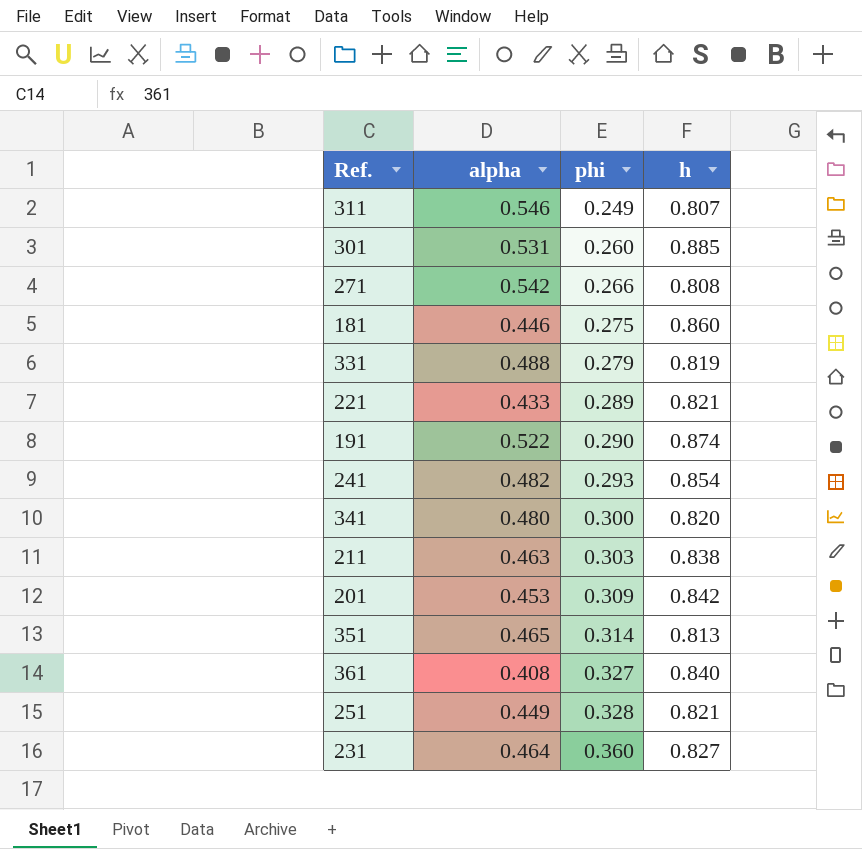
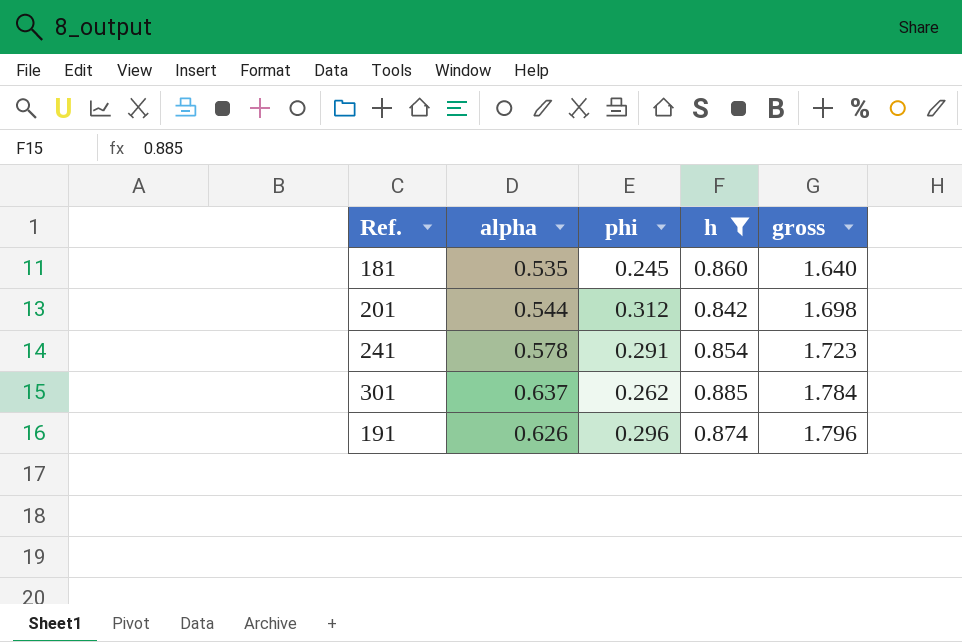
filter: none -> h >= 0.842
row order: phi ascending -> gross ascending
column gross | formula: none -> [alpha] + [phi] + [h]
181 | alpha: 0.446 -> 0.535
181 | phi: 0.275 -> 0.245
201 | alpha: 0.453 -> 0.544
201 | phi: 0.309 -> 0.312
241 | alpha: 0.482 -> 0.578
241 | phi: 0.293 -> 0.291
301 | alpha: 0.531 -> 0.637
301 | phi: 0.260 -> 0.262
191 | alpha: 0.522 -> 0.626
191 | phi: 0.290 -> 0.296

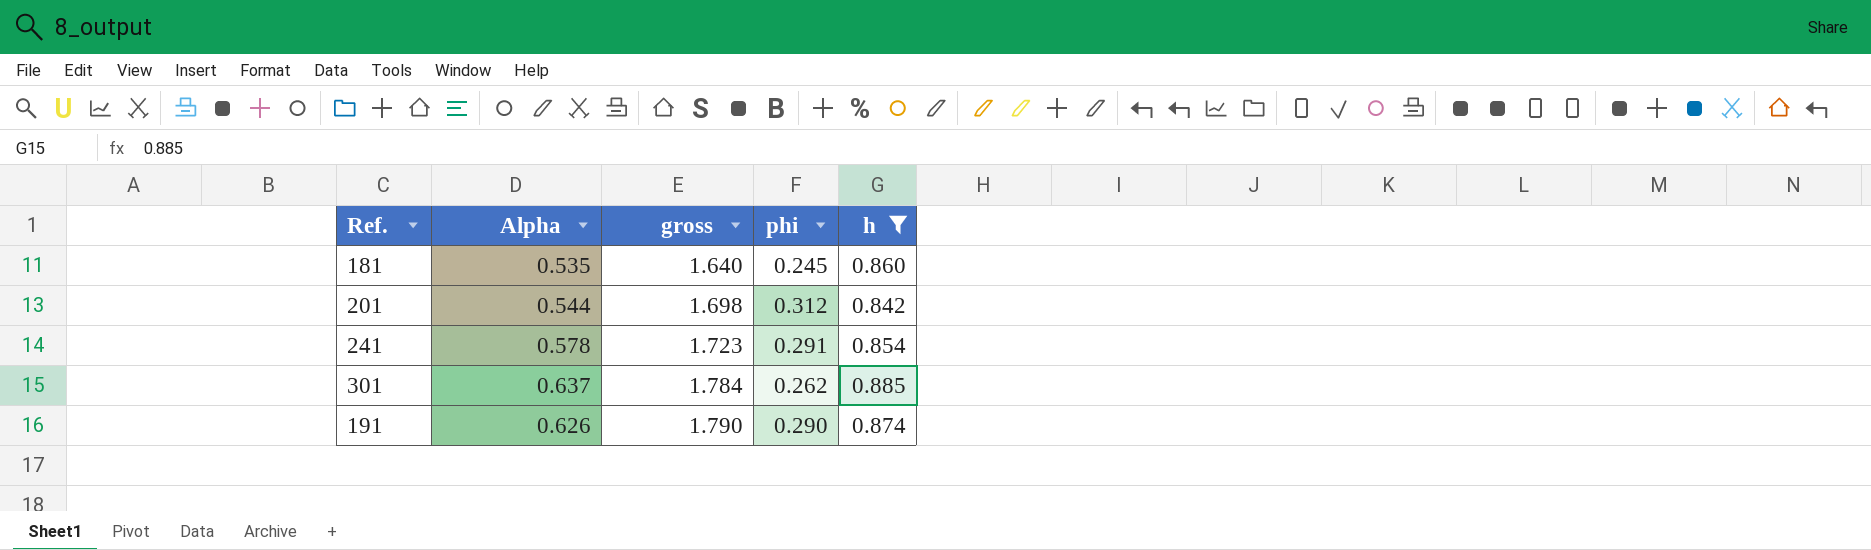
column name: alpha -> Alpha
column gross | position: 5 -> 3
191 | gross: 1.796 -> 1.790
191 | phi: 0.296 -> 0.290

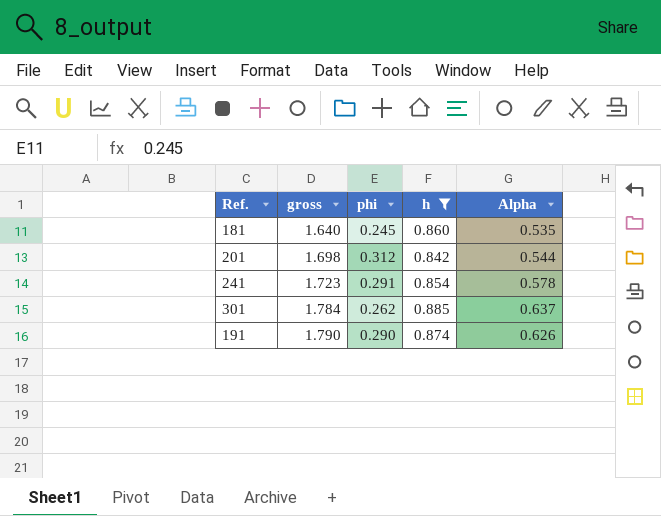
column Alpha | position: 2 -> 5

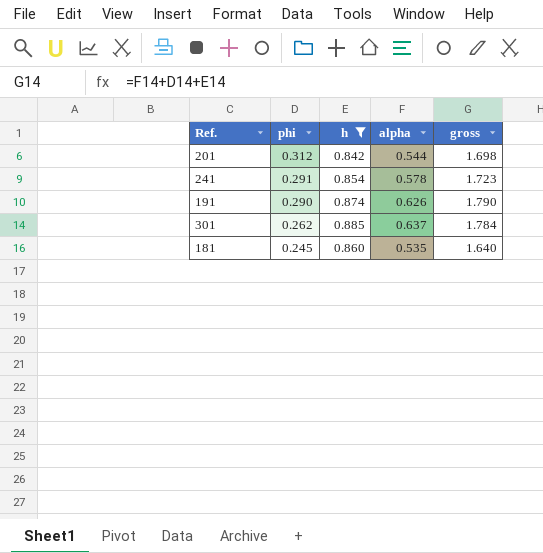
row order: gross ascending -> phi descending
column name: Alpha -> alpha
column gross | position: 2 -> 5

